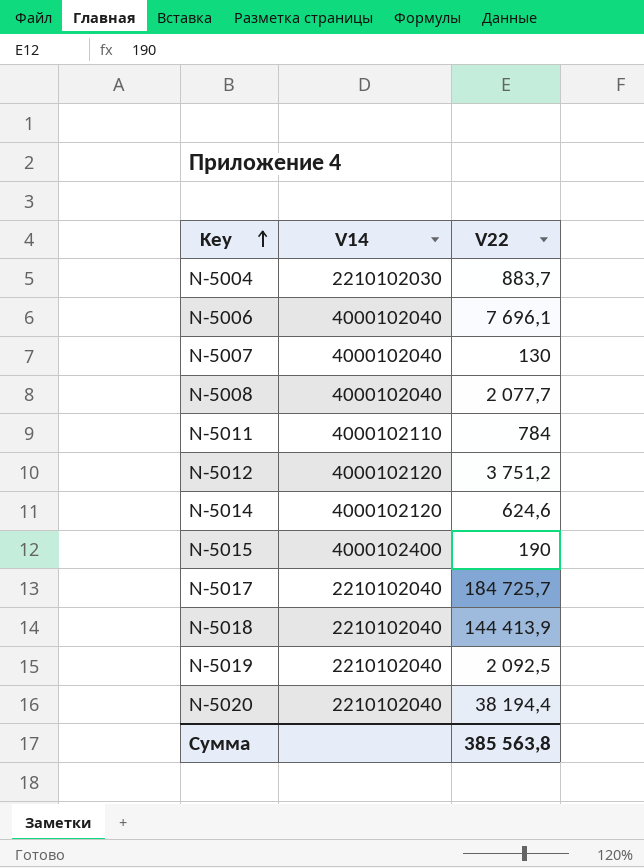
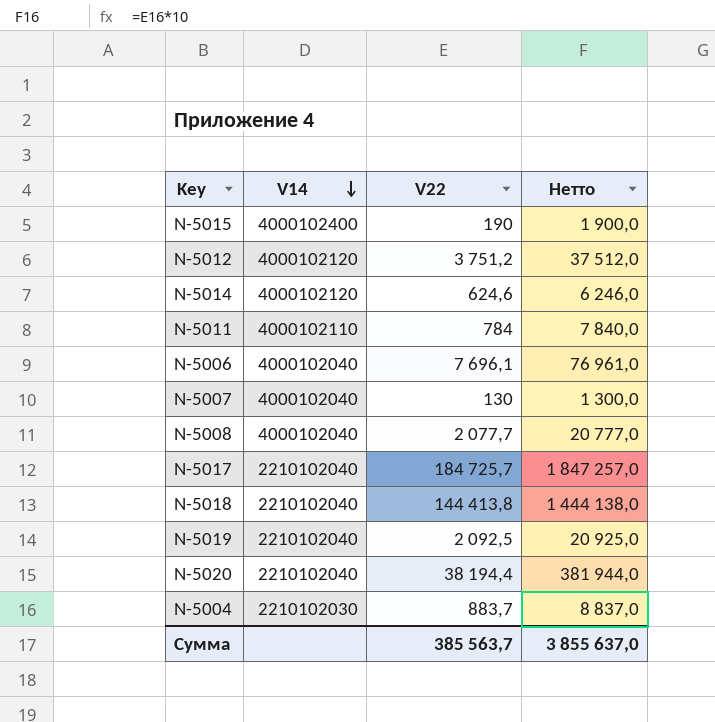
row order: Key ascending -> V14 descending
column Нетто | formula: none -> [V22] * 10
N-5018 | V22: 144 413,9 -> 144 413,8
Сумма | V22: 385 563,8 -> 385 563,7

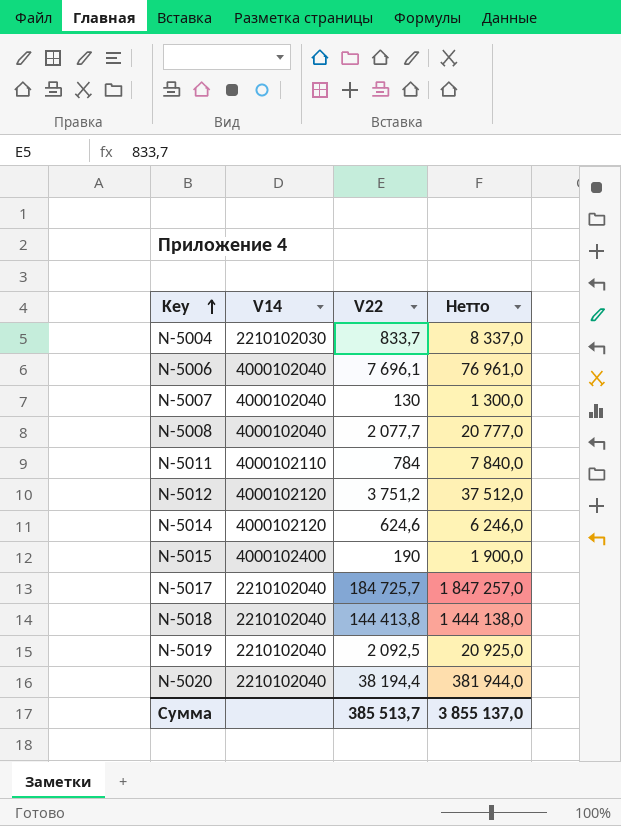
row order: V14 descending -> Key ascending
N-5004 | V22: 883,7 -> 833,7
N-5004 | Нетто: 8 837,0 -> 8 337,0
Сумма | V22: 385 563,7 -> 385 513,7
Сумма | Нетто: 3 855 637,0 -> 3 855 137,0

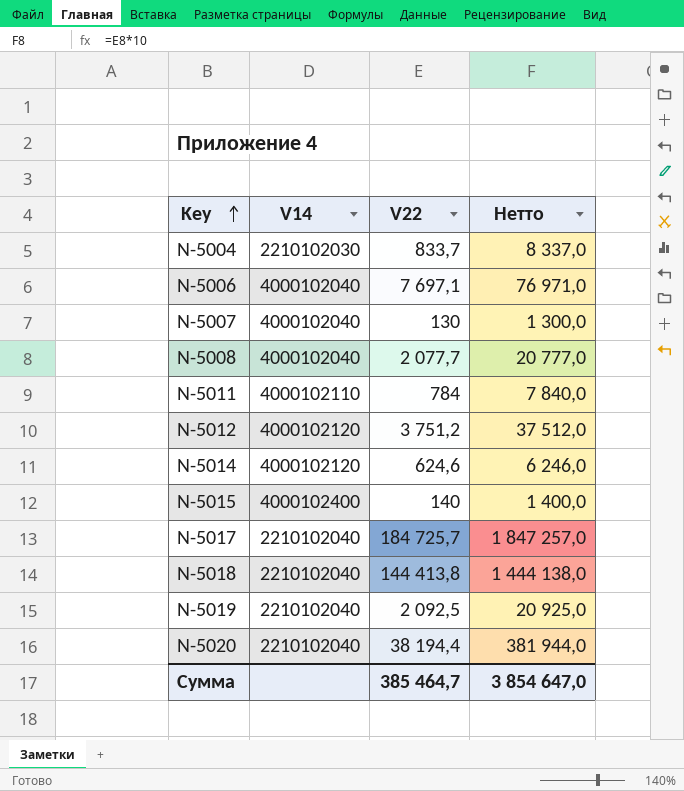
N-5006 | V22: 7 696,1 -> 7 697,1
N-5006 | Нетто: 76 961,0 -> 76 971,0
N-5015 | V22: 190 -> 140
N-5015 | Нетто: 1 900,0 -> 1 400,0
Сумма | V22: 385 513,7 -> 385 464,7
Сумма | Нетто: 3 855 137,0 -> 3 854 647,0

